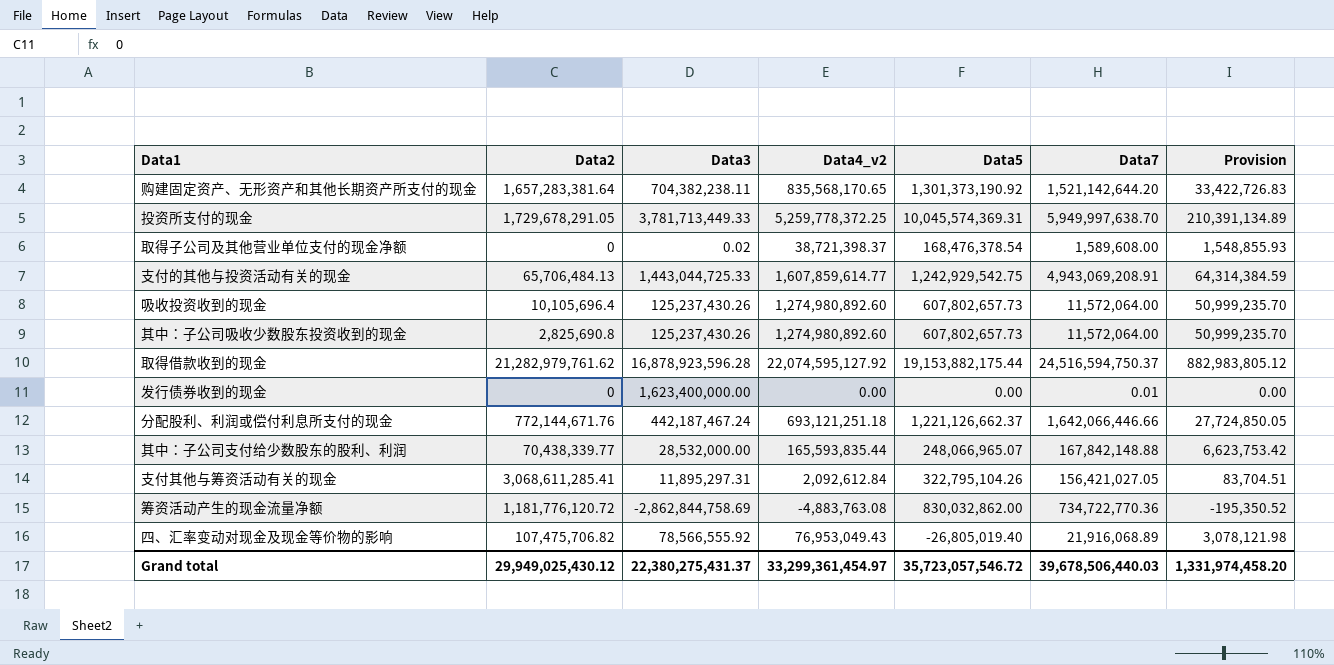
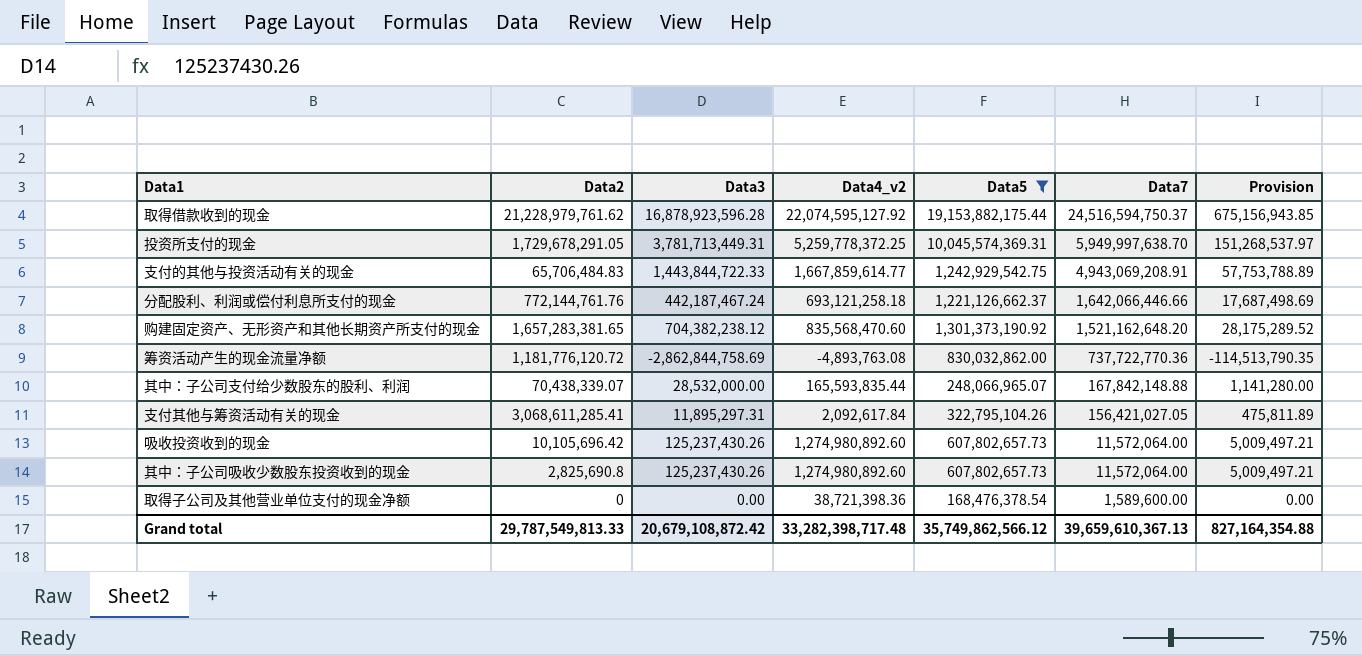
filter: none -> Data5 >= 168,476,378.54
row order: none -> Data7 descending
column Provision | formula: [Data4_v2] * 0.04 -> [Data3] * 0.04
取得借款收到的现金 | Data2: 21,282,979,761.62 -> 21,228,979,761.62
投资所支付的现金 | Data3: 3,781,713,449.33 -> 3,781,713,449.31
支付的其他与投资活动有关的现金 | Data2: 65,706,484.13 -> 65,706,484.83
支付的其他与投资活动有关的现金 | Data3: 1,443,044,725.33 -> 1,443,844,722.33
支付的其他与投资活动有关的现金 | Data4_v2: 1,607,859,614.77 -> 1,667,859,614.77
分配股利、利润或偿付利息所支付的现金 | Data2: 772,144,671.76 -> 772,144,761.76
分配股利、利润或偿付利息所支付的现金 | Data4_v2: 693,121,251.18 -> 693,121,258.18
购建固定资产、无形资产和其他长期资产所支付的现金 | Data2: 1,657,283,381.64 -> 1,657,283,381.65
购建固定资产、无形资产和其他长期资产所支付的现金 | Data3: 704,382,238.11 -> 704,382,238.12
购建固定资产、无形资产和其他长期资产所支付的现金 | Data4_v2: 835,568,170.65 -> 835,568,470.60
购建固定资产、无形资产和其他长期资产所支付的现金 | Data7: 1,521,142,644.20 -> 1,521,162,648.20
筹资活动产生的现金流量净额 | Data4_v2: -4,883,763.08 -> -4,893,763.08
筹资活动产生的现金流量净额 | Data7: 734,722,770.36 -> 737,722,770.36
其中：子公司支付给少数股东的股利、利润 | Data2: 70,438,339.77 -> 70,438,339.07
支付其他与筹资活动有关的现金 | Data4_v2: 2,092,612.84 -> 2,092,617.84
吸收投资收到的现金 | Data2: 10,105,696.4 -> 10,105,696.42
取得子公司及其他营业单位支付的现金净额 | Data3: 0.02 -> 0.00
取得子公司及其他营业单位支付的现金净额 | Data4_v2: 38,721,398.37 -> 38,721,398.36
取得子公司及其他营业单位支付的现金净额 | Data7: 1,589,608.00 -> 1,589,600.00
Grand total | Data2: 29,949,025,430.12 -> 29,787,549,813.33
Grand total | Data3: 22,380,275,431.37 -> 20,679,108,872.42
Grand total | Data4_v2: 33,299,361,454.97 -> 33,282,398,717.48
Grand total | Data5: 35,723,057,546.72 -> 35,749,862,566.12
Grand total | Data7: 39,678,506,440.03 -> 39,659,610,367.13
Grand total | Provision: 1,331,974,458.20 -> 827,164,354.88

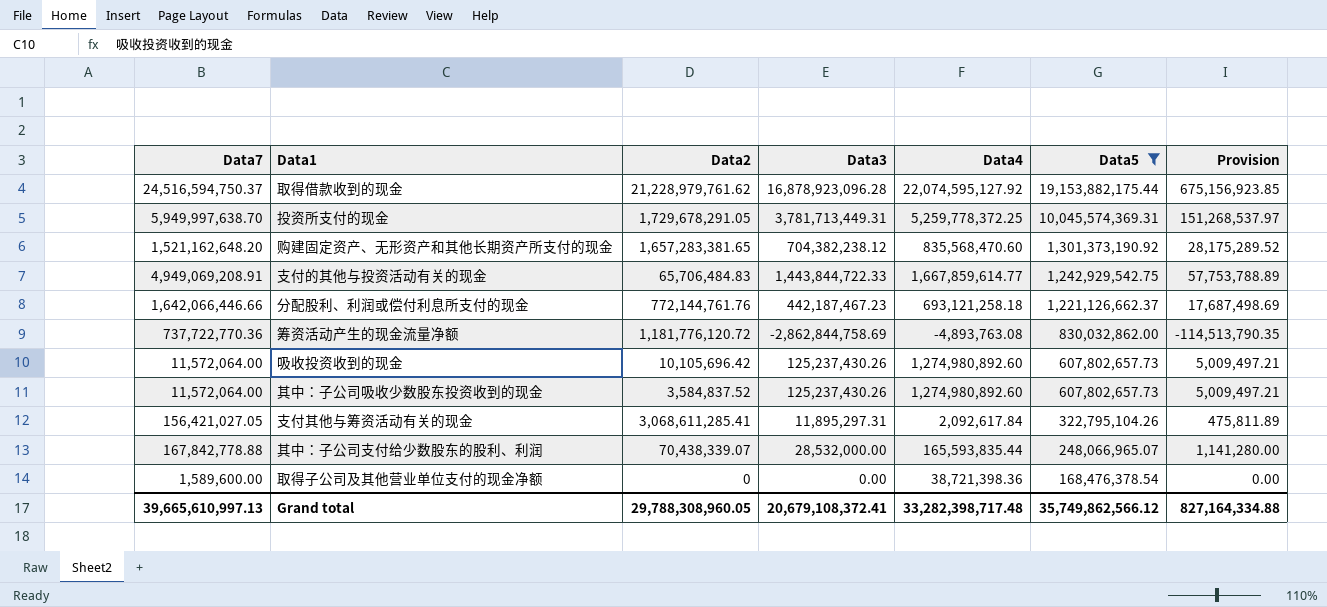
row order: Data7 descending -> Data5 descending
column Data7 | position: 6 -> 1
column name: Data4_v2 -> Data4
取得借款收到的现金 | Data3: 16,878,923,596.28 -> 16,878,923,096.28
取得借款收到的现金 | Provision: 675,156,943.85 -> 675,156,923.85
支付的其他与投资活动有关的现金 | Data7: 4,943,069,208.91 -> 4,949,069,208.91
分配股利、利润或偿付利息所支付的现金 | Data3: 442,187,467.24 -> 442,187,467.23
其中：子公司吸收少数股东投资收到的现金 | Data2: 2,825,690.8 -> 3,584,837.52
其中：子公司支付给少数股东的股利、利润 | Data7: 167,842,148.88 -> 167,842,778.88
Grand total | Data7: 39,659,610,367.13 -> 39,665,610,997.13
Grand total | Data2: 29,787,549,813.33 -> 29,788,308,960.05
Grand total | Data3: 20,679,108,872.42 -> 20,679,108,372.41
Grand total | Provision: 827,164,354.88 -> 827,164,334.88

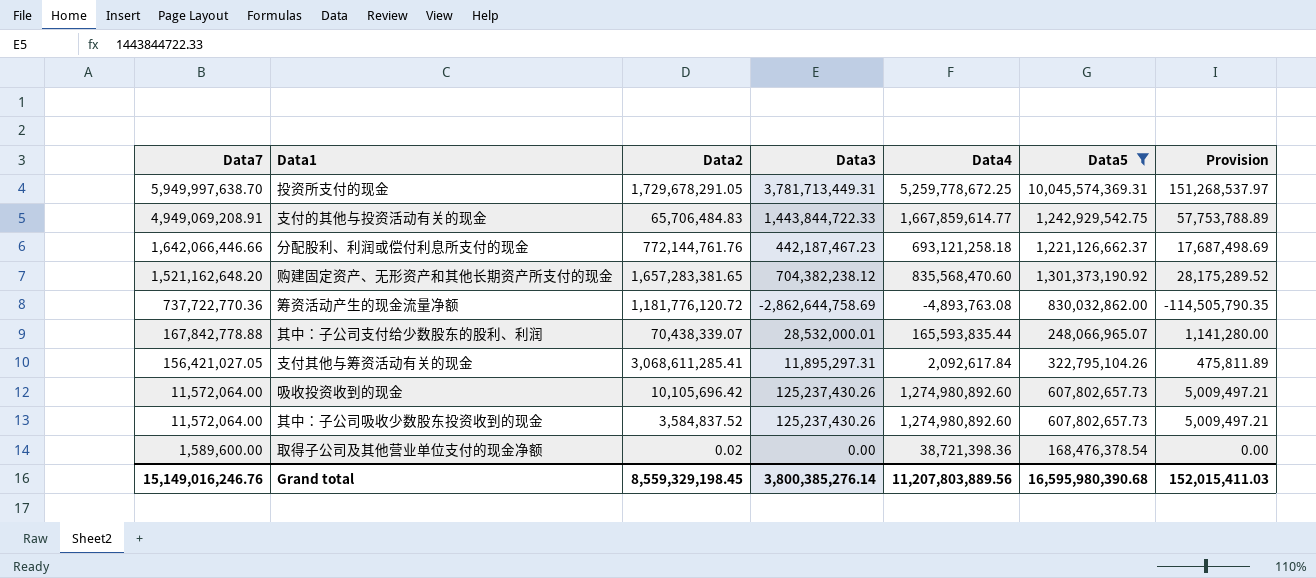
row order: Data5 descending -> Data7 descending
row 取得借款收到的现金: 24,516,594,750.37 | 21,228,979,761.62 | 16,878,923,096.28 | 22,074,595,127.92 | 19,153,882,175.44 | 675,156,923.85 -> none
投资所支付的现金 | Data4: 5,259,778,372.25 -> 5,259,778,672.25
筹资活动产生的现金流量净额 | Data3: -2,862,844,758.69 -> -2,862,644,758.69
筹资活动产生的现金流量净额 | Provision: -114,513,790.35 -> -114,505,790.35
其中：子公司支付给少数股东的股利、利润 | Data3: 28,532,000.00 -> 28,532,000.01
取得子公司及其他营业单位支付的现金净额 | Data2: 0 -> 0.02
Grand total | Data7: 39,665,610,997.13 -> 15,149,016,246.76
Grand total | Data2: 29,788,308,960.05 -> 8,559,329,198.45
Grand total | Data3: 20,679,108,372.41 -> 3,800,385,276.14
Grand total | Data4: 33,282,398,717.48 -> 11,207,803,889.56
Grand total | Data5: 35,749,862,566.12 -> 16,595,980,390.68
Grand total | Provision: 827,164,334.88 -> 152,015,411.03

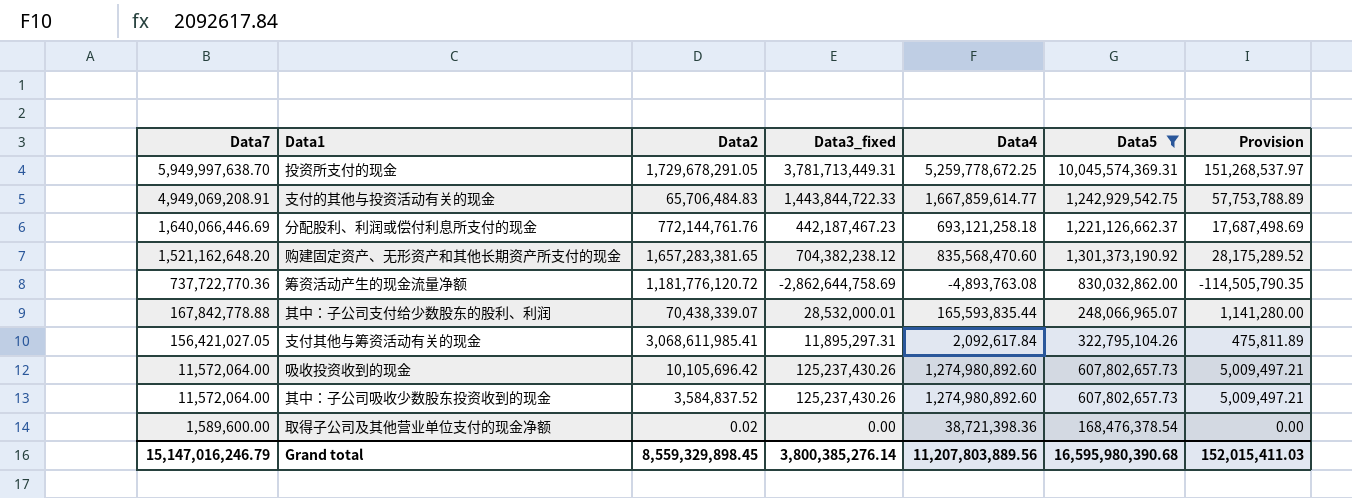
column name: Data3 -> Data3_fixed
分配股利、利润或偿付利息所支付的现金 | Data7: 1,642,066,446.66 -> 1,640,066,446.69
支付其他与筹资活动有关的现金 | Data2: 3,068,611,285.41 -> 3,068,611,985.41
Grand total | Data7: 15,149,016,246.76 -> 15,147,016,246.79
Grand total | Data2: 8,559,329,198.45 -> 8,559,329,898.45

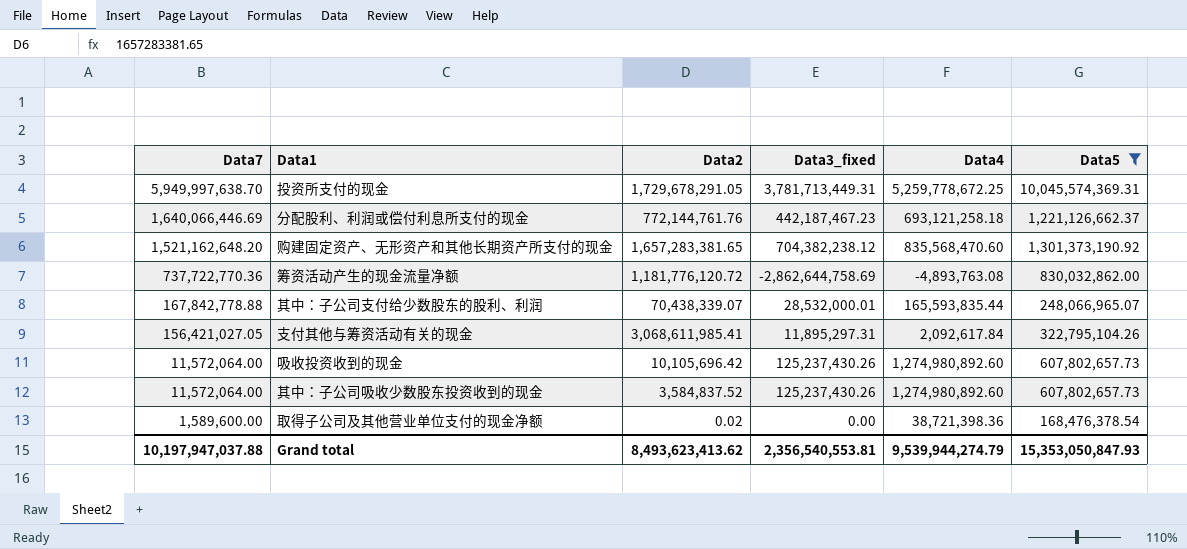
column Provision | formula: [Data3_fixed] * 0.04 -> none
row 支付的其他与投资活动有关的现金: 4,949,069,208.91 | 65,706,484.83 | 1,443,844,722.33 | 1,667,859,614.77 | 1,242,929,542.75 | 57,753,788.89 -> none
Grand total | Data7: 15,147,016,246.79 -> 10,197,947,037.88
Grand total | Data2: 8,559,329,898.45 -> 8,493,623,413.62
Grand total | Data3_fixed: 3,800,385,276.14 -> 2,356,540,553.81
Grand total | Data4: 11,207,803,889.56 -> 9,539,944,274.79
Grand total | Data5: 16,595,980,390.68 -> 15,353,050,847.93

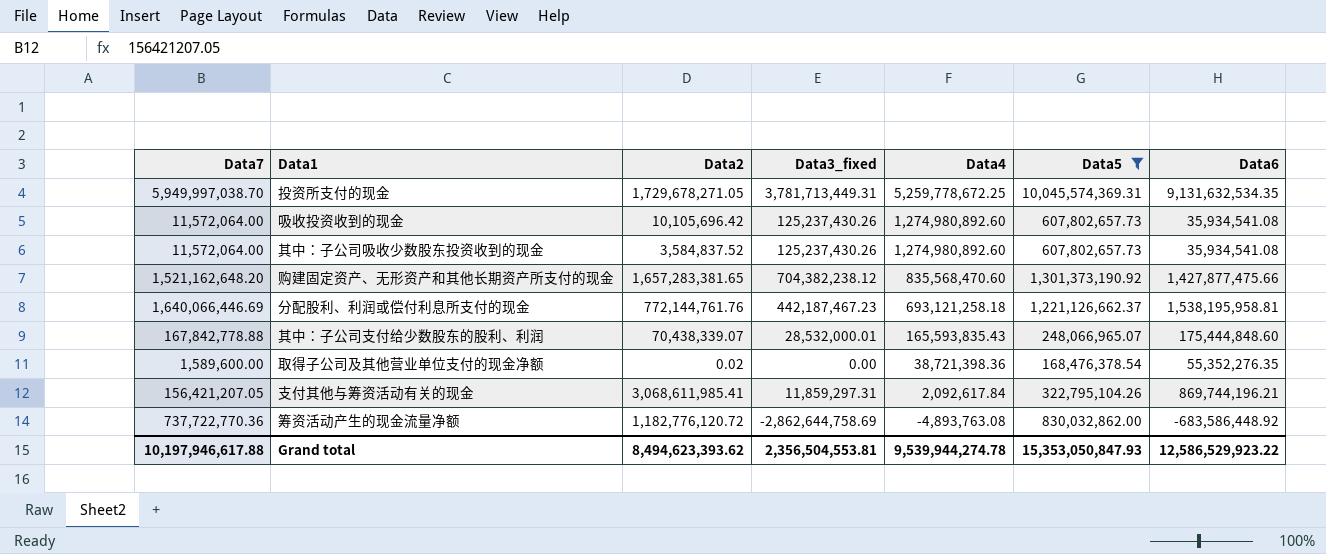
row order: Data7 descending -> Data4 descending
column Data6 | position: none -> 7
投资所支付的现金 | Data7: 5,949,997,638.70 -> 5,949,997,038.70
投资所支付的现金 | Data2: 1,729,678,291.05 -> 1,729,678,271.05
其中：子公司支付给少数股东的股利、利润 | Data4: 165,593,835.44 -> 165,593,835.43
支付其他与筹资活动有关的现金 | Data7: 156,421,027.05 -> 156,421,207.05
支付其他与筹资活动有关的现金 | Data3_fixed: 11,895,297.31 -> 11,859,297.31
筹资活动产生的现金流量净额 | Data2: 1,181,776,120.72 -> 1,182,776,120.72
Grand total | Data7: 10,197,947,037.88 -> 10,197,946,617.88
Grand total | Data2: 8,493,623,413.62 -> 8,494,623,393.62
Grand total | Data3_fixed: 2,356,540,553.81 -> 2,356,504,553.81
Grand total | Data4: 9,539,944,274.79 -> 9,539,944,274.78

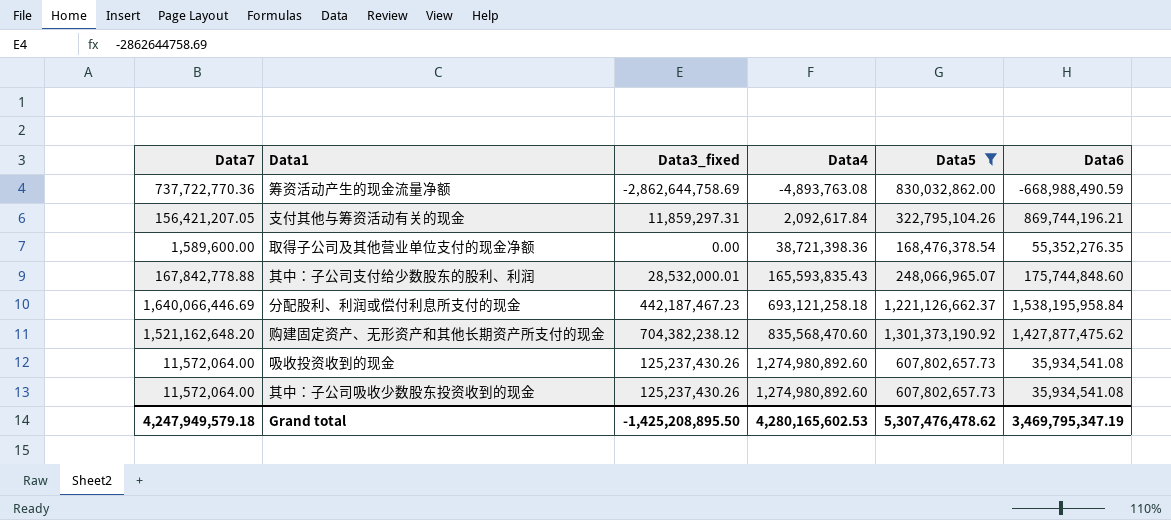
row order: Data4 descending -> Data4 ascending
column Data2 | position: 3 -> none
row 投资所支付的现金: 5,949,997,038.70 | 1,729,678,271.05 | 3,781,713,449.31 | 5,259,778,672.25 | 10,045,574,369.31 | 9,131,632,534.35 -> none
筹资活动产生的现金流量净额 | Data6: -683,586,448.92 -> -668,988,490.59
其中：子公司支付给少数股东的股利、利润 | Data6: 175,444,848.60 -> 175,744,848.60
分配股利、利润或偿付利息所支付的现金 | Data6: 1,538,195,958.81 -> 1,538,195,958.84
购建固定资产、无形资产和其他长期资产所支付的现金 | Data6: 1,427,877,475.66 -> 1,427,877,475.62
Grand total | Data7: 10,197,946,617.88 -> 4,247,949,579.18
Grand total | Data3_fixed: 2,356,504,553.81 -> -1,425,208,895.50
Grand total | Data4: 9,539,944,274.78 -> 4,280,165,602.53
Grand total | Data5: 15,353,050,847.93 -> 5,307,476,478.62
Grand total | Data6: 12,586,529,923.22 -> 3,469,795,347.19

